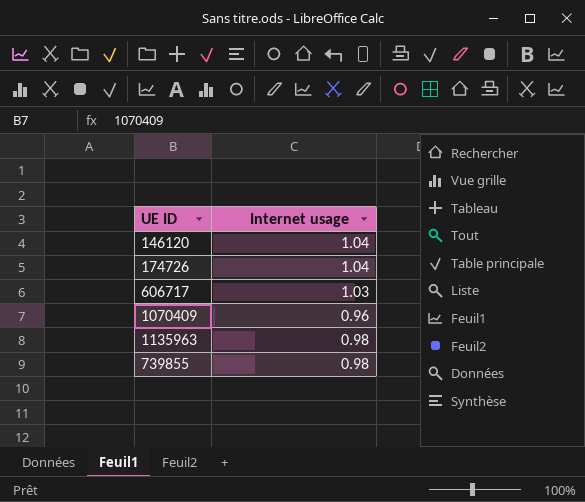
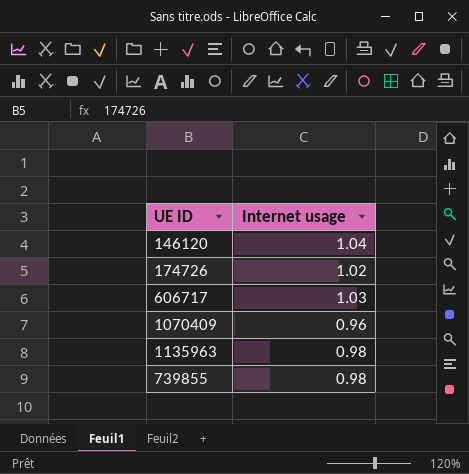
174726 | Internet usage: 1.04 -> 1.02

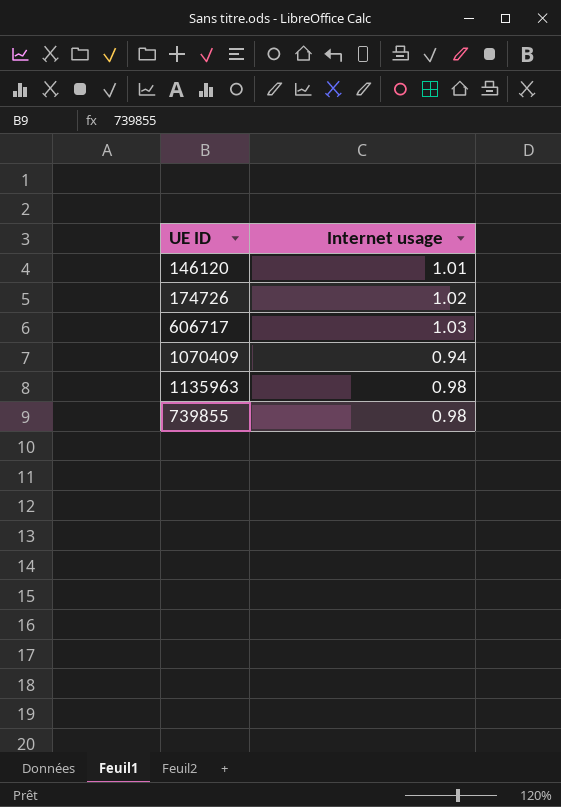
146120 | Internet usage: 1.04 -> 1.01
1070409 | Internet usage: 0.96 -> 0.94

